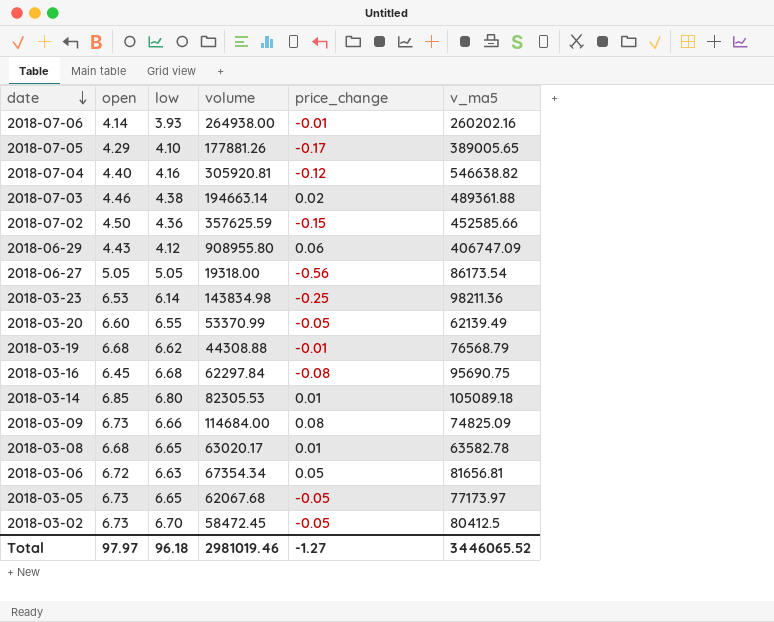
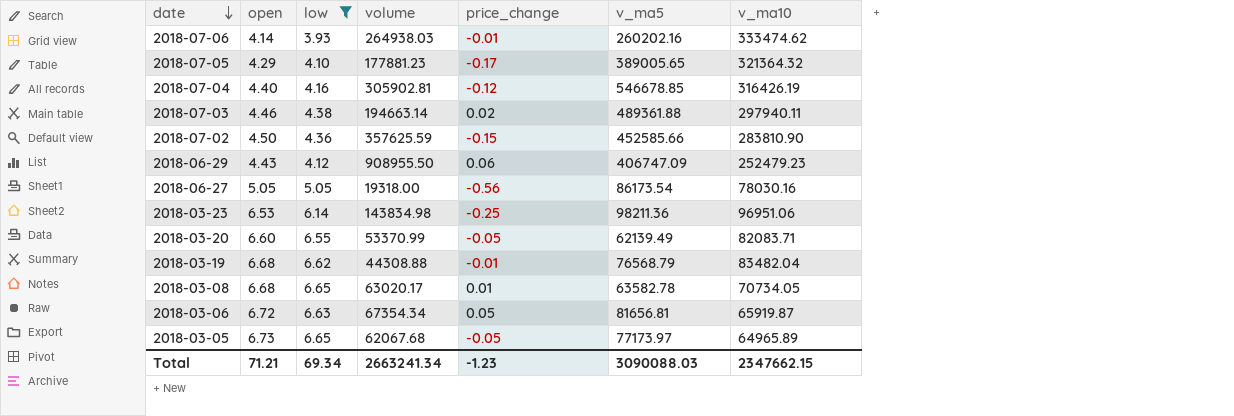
filter: none -> low <= 6.65
column v_ma10 | position: none -> 7
2018-07-06 | volume: 264938.00 -> 264938.03
2018-07-05 | volume: 177881.26 -> 177881.23
2018-07-04 | volume: 305920.81 -> 305902.81
2018-07-04 | v_ma5: 546638.82 -> 546678.85
2018-06-29 | volume: 908955.80 -> 908955.50
Total | open: 97.97 -> 71.21
Total | low: 96.18 -> 69.34
Total | volume: 2981019.46 -> 2663241.34
Total | price_change: -1.27 -> -1.23
Total | v_ma5: 3446065.52 -> 3090088.03

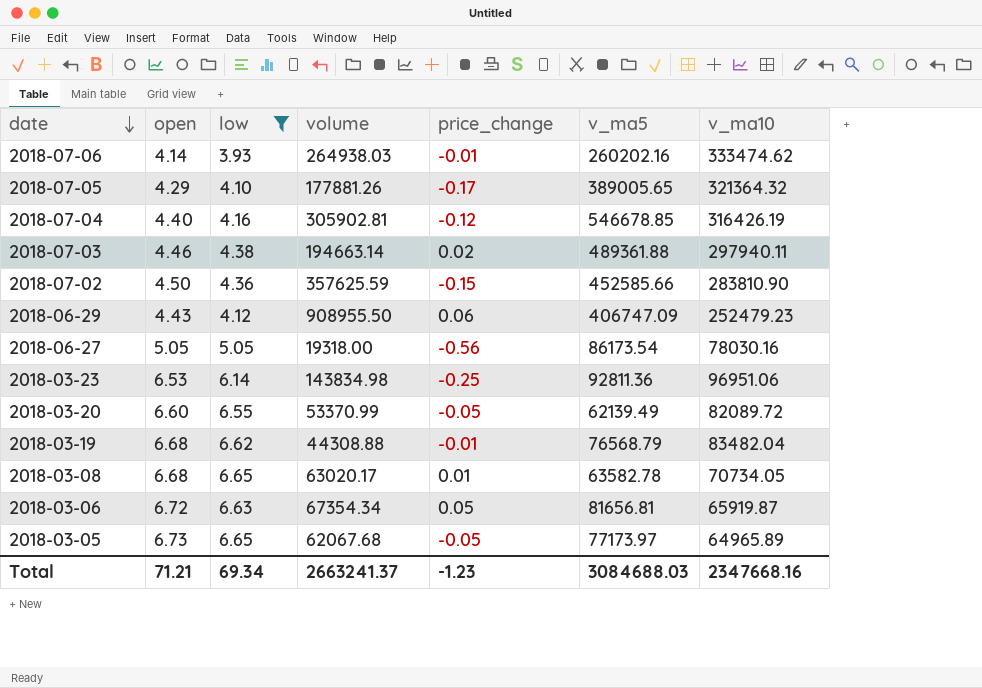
2018-07-05 | volume: 177881.23 -> 177881.26
2018-03-23 | v_ma5: 98211.36 -> 92811.36
2018-03-20 | v_ma10: 82083.71 -> 82089.72
Total | volume: 2663241.34 -> 2663241.37
Total | v_ma5: 3090088.03 -> 3084688.03
Total | v_ma10: 2347662.15 -> 2347668.16

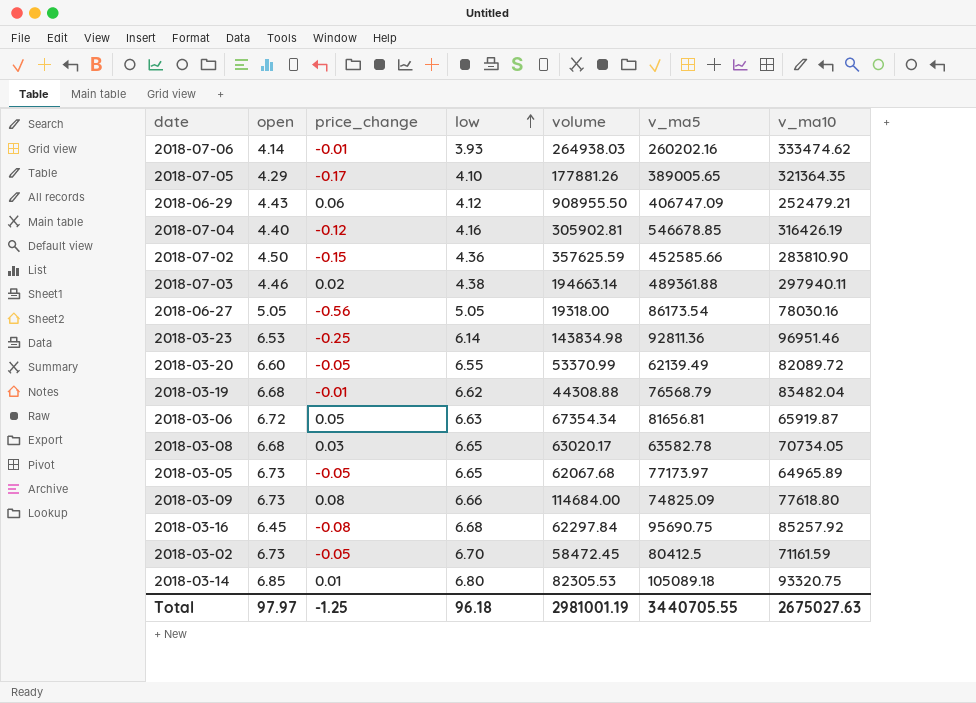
filter: low <= 6.65 -> none
row order: date descending -> low ascending
column price_change | position: 5 -> 3
2018-07-05 | v_ma10: 321364.32 -> 321364.35
2018-06-29 | v_ma10: 252479.23 -> 252479.21
2018-03-23 | v_ma10: 96951.06 -> 96951.46
2018-03-08 | price_change: 0.01 -> 0.03
Total | open: 71.21 -> 97.97
Total | price_change: -1.23 -> -1.25
Total | low: 69.34 -> 96.18
Total | volume: 2663241.37 -> 2981001.19
Total | v_ma5: 3084688.03 -> 3440705.55
Total | v_ma10: 2347668.16 -> 2675027.63

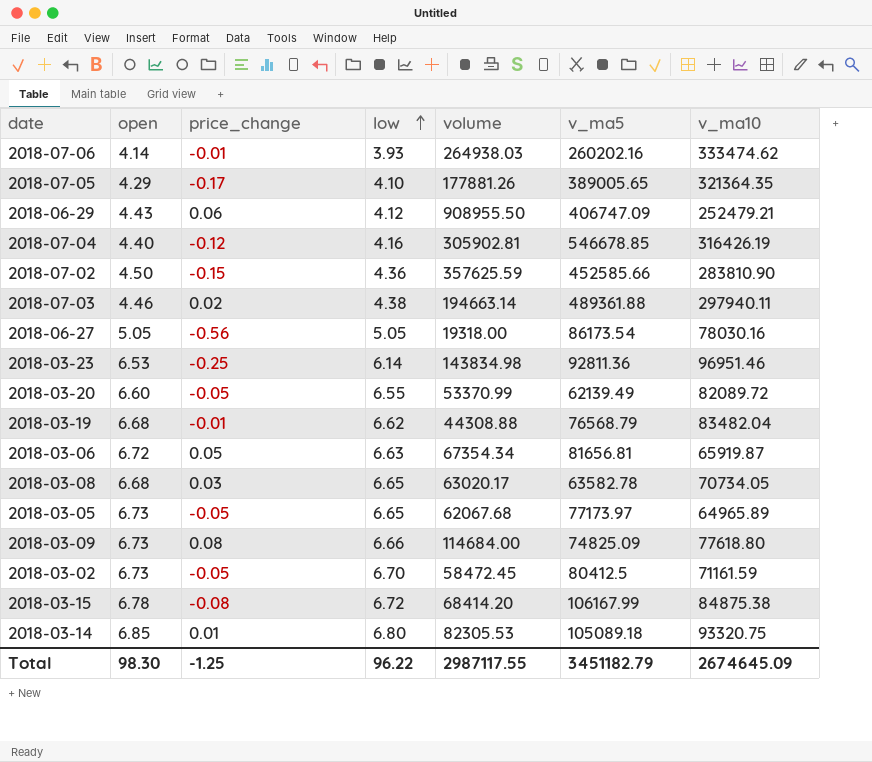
row 2018-03-16: 6.45 | -0.08 | 6.68 | 62297.84 | 95690.75 | 85257.92 -> none
row 2018-03-15: none -> 6.78 | -0.08 | 6.72 | 68414.20 | 106167.99 | 84875.38
Total | open: 97.97 -> 98.30
Total | low: 96.18 -> 96.22
Total | volume: 2981001.19 -> 2987117.55
Total | v_ma5: 3440705.55 -> 3451182.79
Total | v_ma10: 2675027.63 -> 2674645.09

